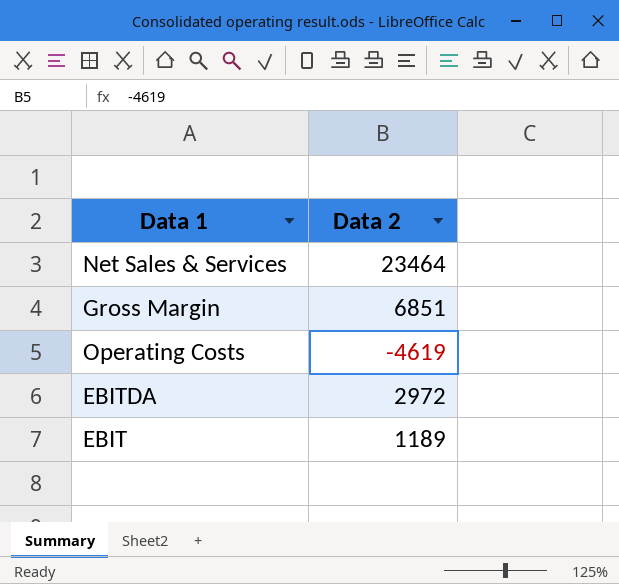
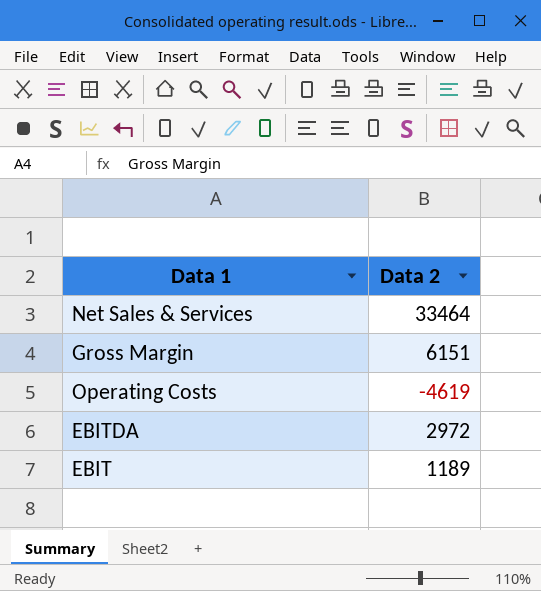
Net Sales & Services | Data 2: 23464 -> 33464
Gross Margin | Data 2: 6851 -> 6151

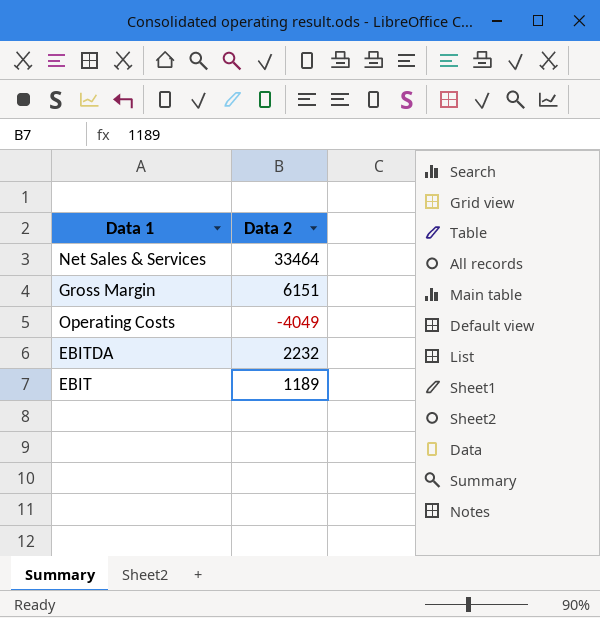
Operating Costs | Data 2: -4619 -> -4049
EBITDA | Data 2: 2972 -> 2232

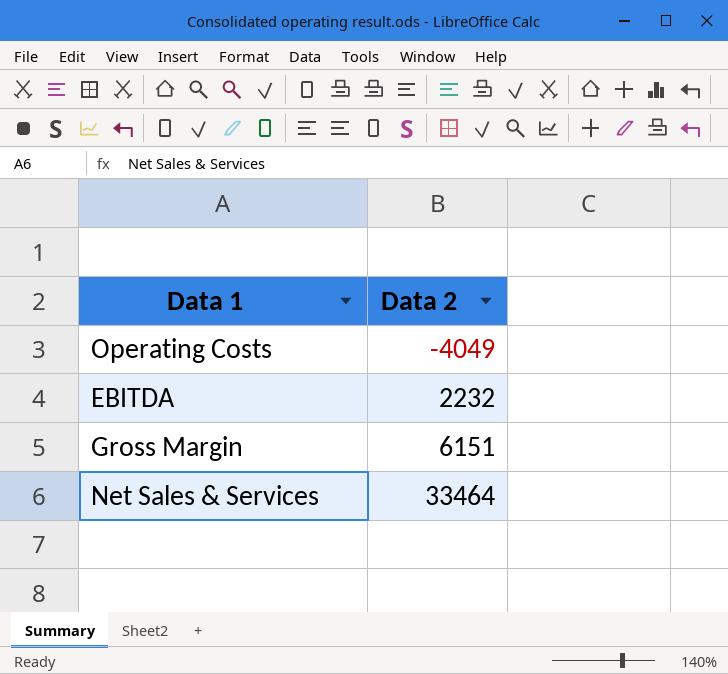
row order: none -> Data 2 ascending
row EBIT: 1189 -> none

